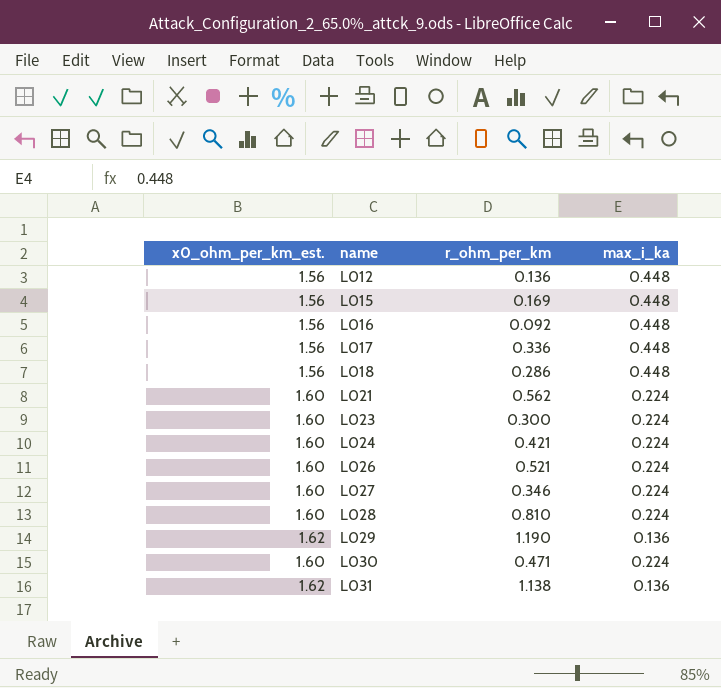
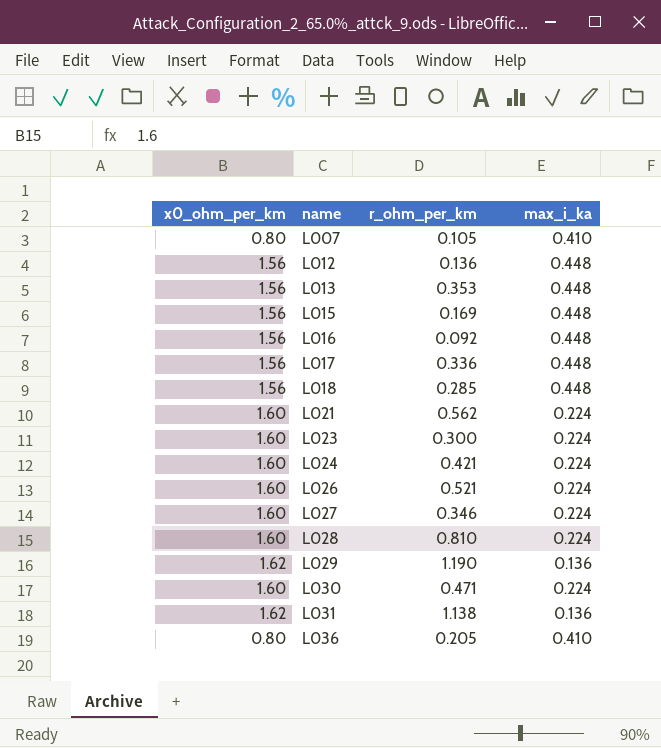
column name: x0_ohm_per_km_est. -> x0_ohm_per_km
row L007: none -> 0.80 | 0.105 | 0.410
row L013: none -> 1.56 | 0.353 | 0.448
L018 | r_ohm_per_km: 0.286 -> 0.285
row L036: none -> 0.80 | 0.205 | 0.410

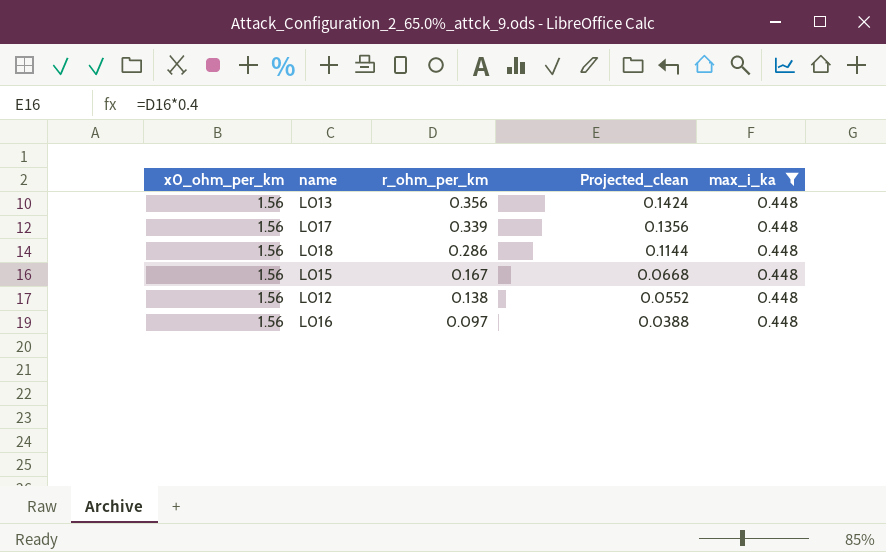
filter: none -> max_i_ka = 0.448
row order: name ascending -> r_ohm_per_km descending
column Projected_clean | formula: none -> [r_ohm_per_km] * 0.4
L013 | r_ohm_per_km: 0.353 -> 0.356
L017 | r_ohm_per_km: 0.336 -> 0.339
L018 | r_ohm_per_km: 0.285 -> 0.286
L015 | r_ohm_per_km: 0.169 -> 0.167
L012 | r_ohm_per_km: 0.136 -> 0.138
L016 | r_ohm_per_km: 0.092 -> 0.097

